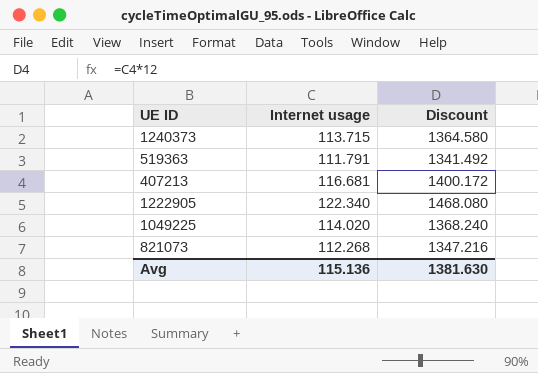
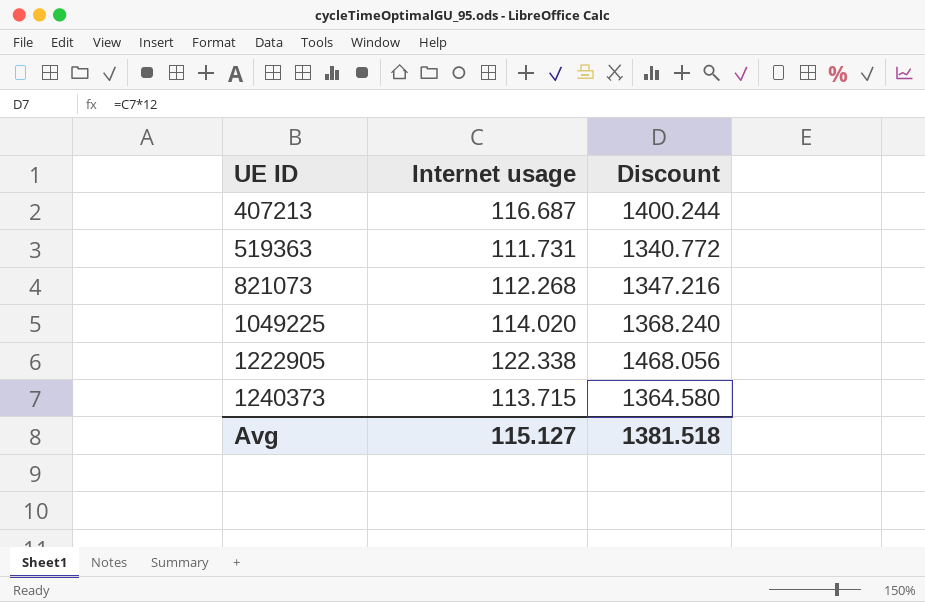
row order: none -> UE ID ascending
407213 | Internet usage: 116.681 -> 116.687
407213 | Discount: 1400.172 -> 1400.244
519363 | Internet usage: 111.791 -> 111.731
519363 | Discount: 1341.492 -> 1340.772
1222905 | Internet usage: 122.340 -> 122.338
1222905 | Discount: 1468.080 -> 1468.056
Avg | Internet usage: 115.136 -> 115.127
Avg | Discount: 1381.630 -> 1381.518

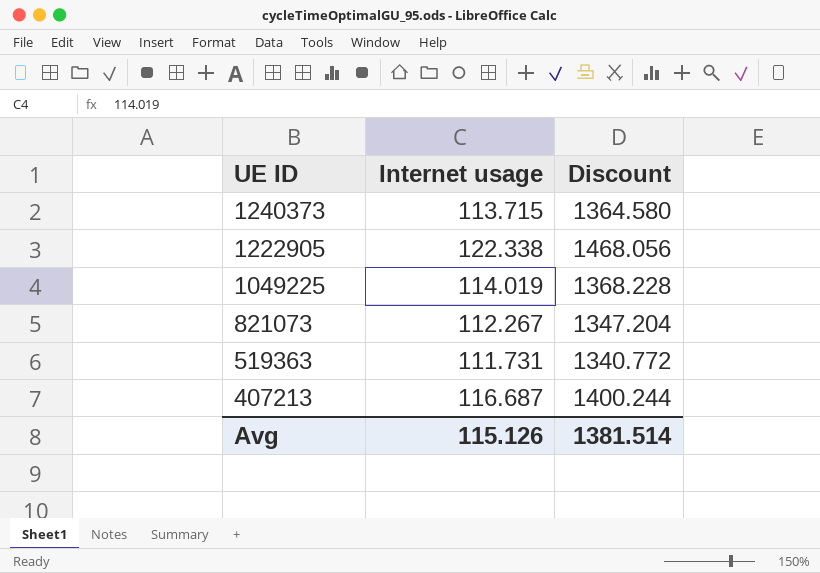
row order: UE ID ascending -> UE ID descending
1049225 | Internet usage: 114.020 -> 114.019
1049225 | Discount: 1368.240 -> 1368.228
821073 | Internet usage: 112.268 -> 112.267
821073 | Discount: 1347.216 -> 1347.204
Avg | Internet usage: 115.127 -> 115.126
Avg | Discount: 1381.518 -> 1381.514

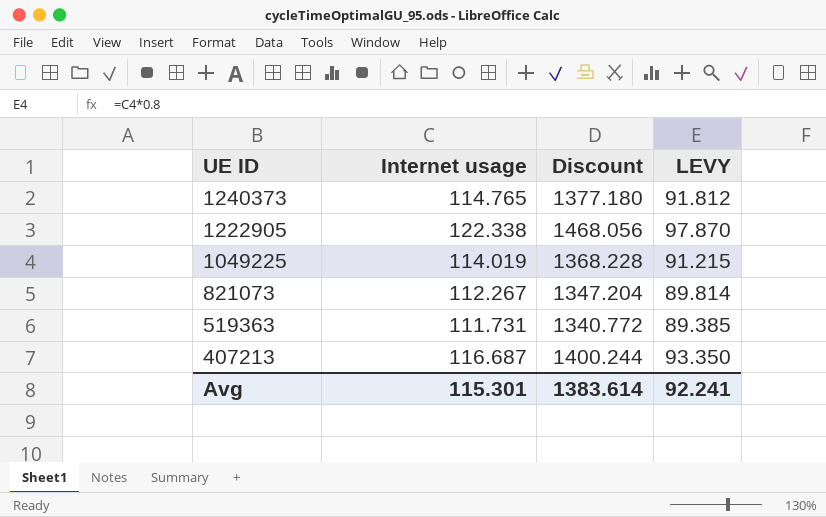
column LEVY | formula: none -> [Internet usage] * 0.8
1240373 | Internet usage: 113.715 -> 114.765
1240373 | Discount: 1364.580 -> 1377.180
Avg | Internet usage: 115.126 -> 115.301
Avg | Discount: 1381.514 -> 1383.614

